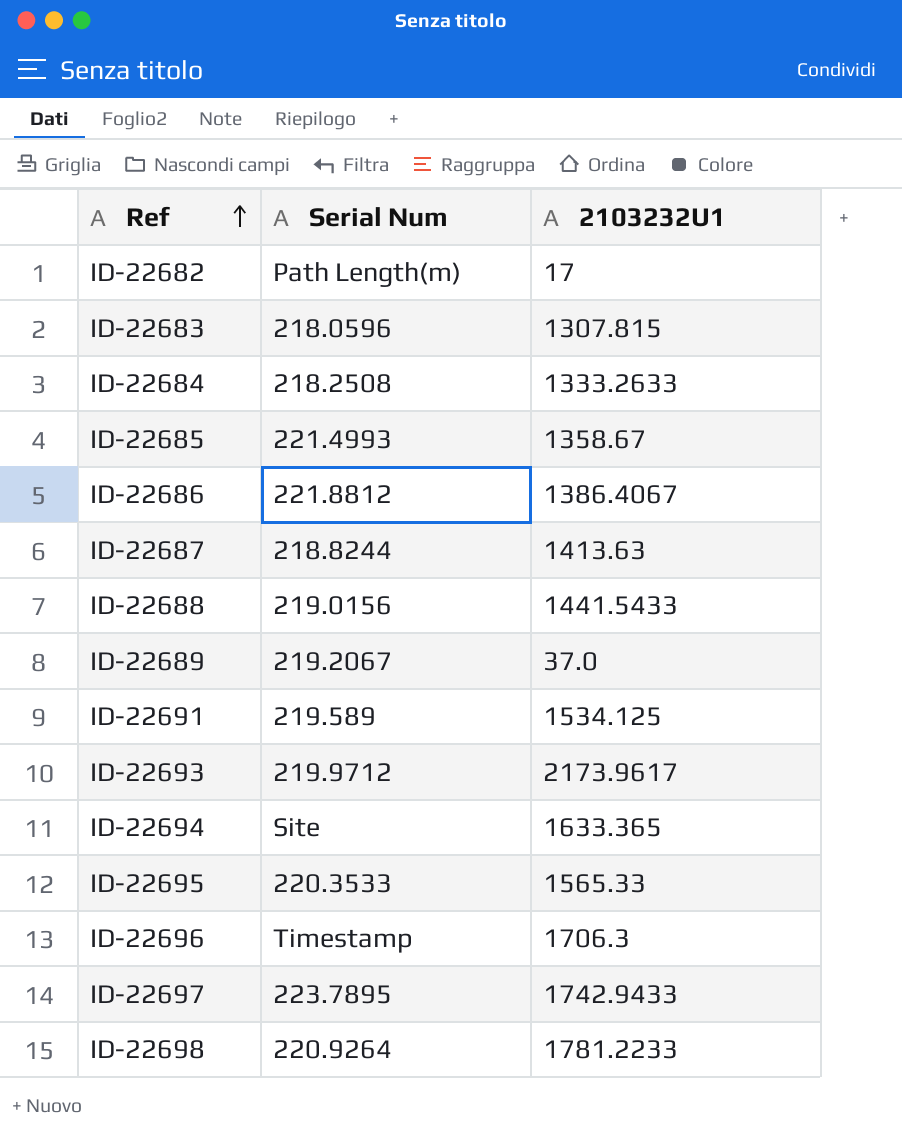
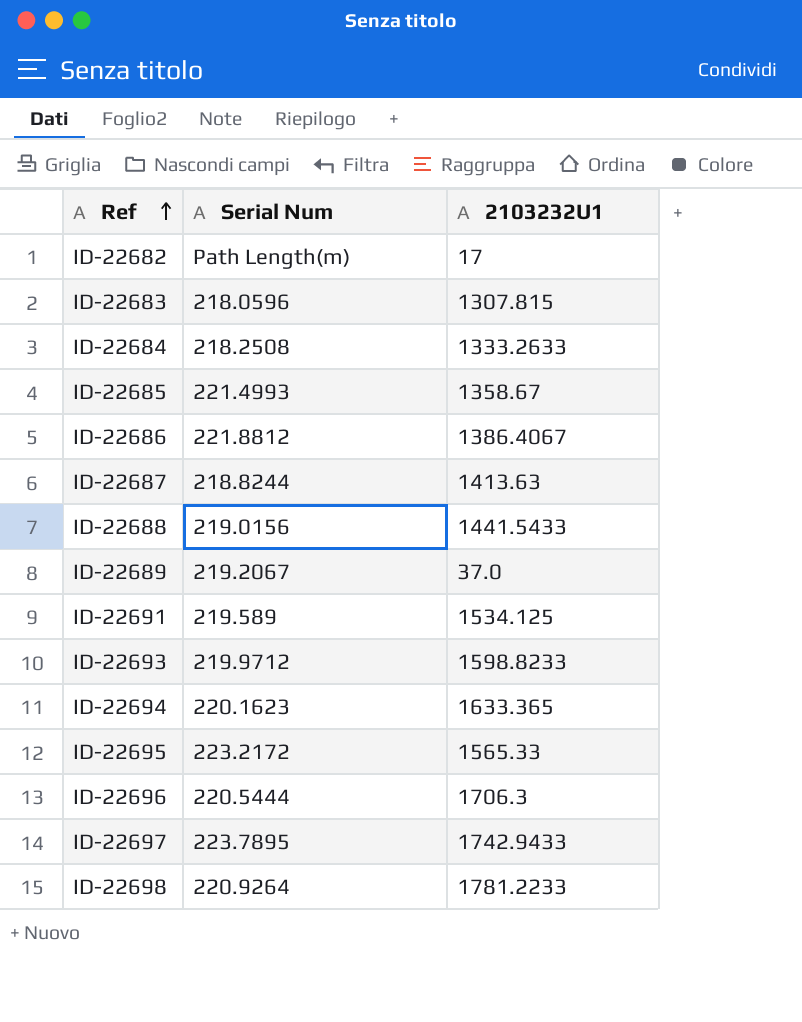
ID-22693 | 2103232U1: 2173.9617 -> 1598.8233
ID-22694 | Serial Num: Site -> 220.1623
ID-22695 | Serial Num: 220.3533 -> 223.2172
ID-22696 | Serial Num: Timestamp -> 220.5444

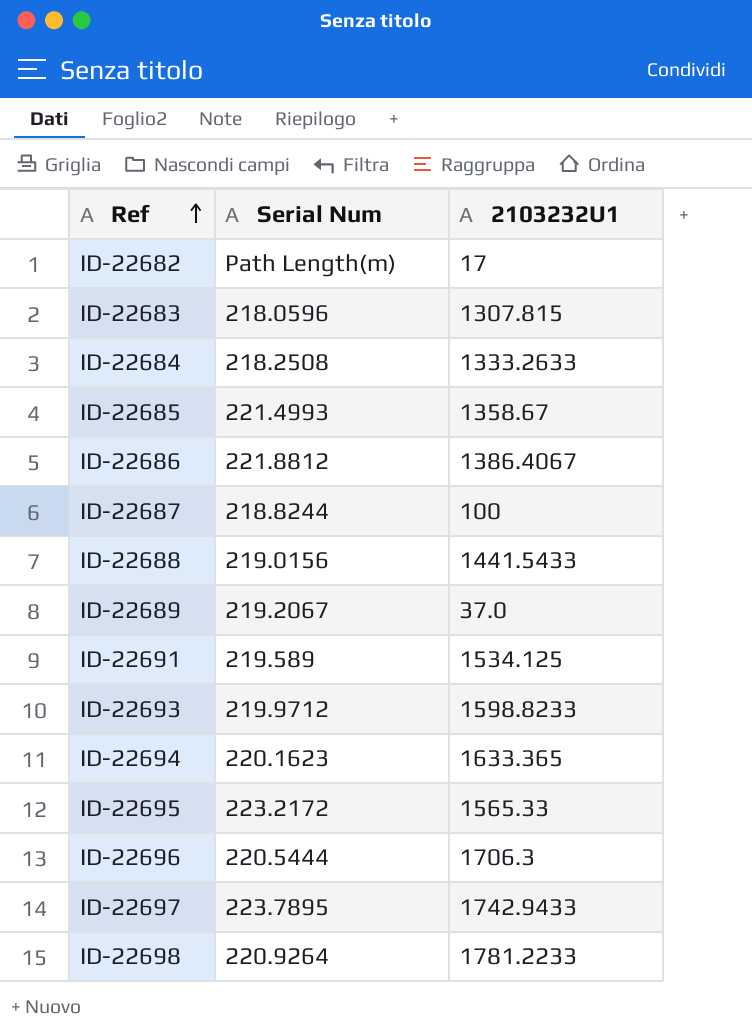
ID-22687 | 2103232U1: 1413.63 -> 100

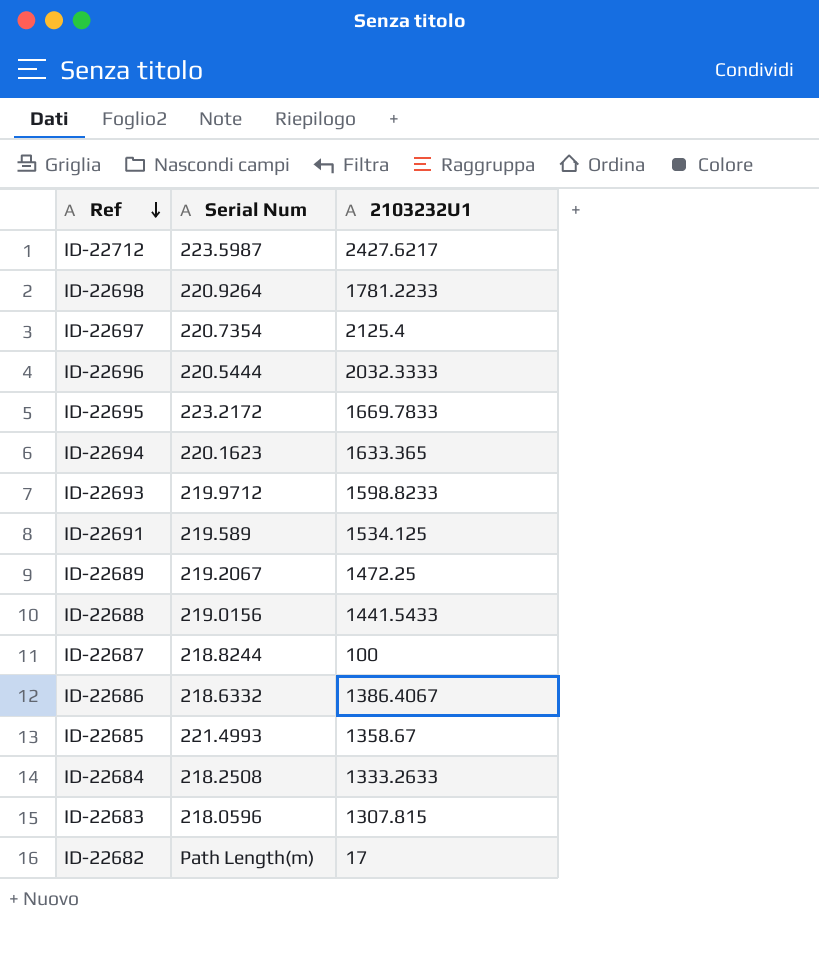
row order: Ref ascending -> Ref descending
row ID-22712: none -> 223.5987 | 2427.6217
ID-22697 | Serial Num: 223.7895 -> 220.7354
ID-22697 | 2103232U1: 1742.9433 -> 2125.4
ID-22696 | 2103232U1: 1706.3 -> 2032.3333
ID-22695 | 2103232U1: 1565.33 -> 1669.7833
ID-22689 | 2103232U1: 37.0 -> 1472.25
ID-22686 | Serial Num: 221.8812 -> 218.6332

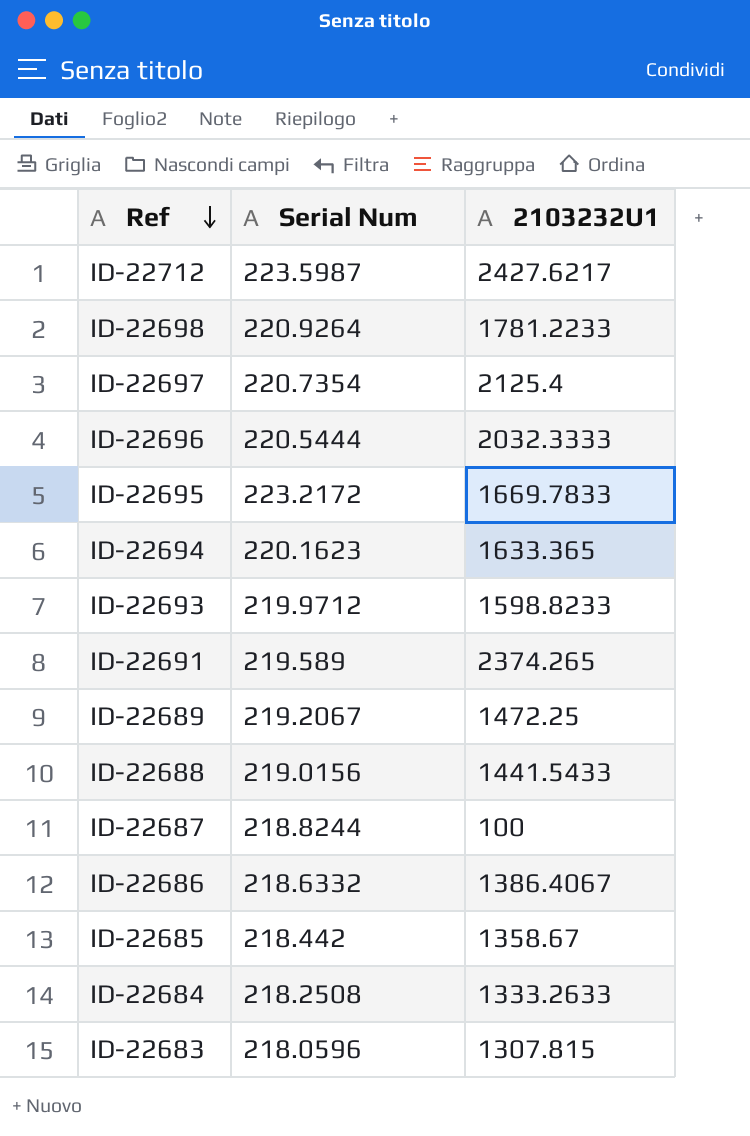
row ID-22682: Path Length(m) | 17 -> none
ID-22691 | 2103232U1: 1534.125 -> 2374.265
ID-22685 | Serial Num: 221.4993 -> 218.442

